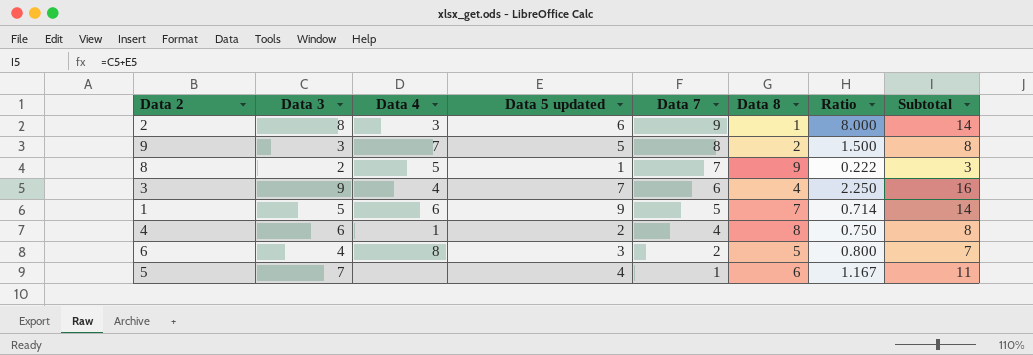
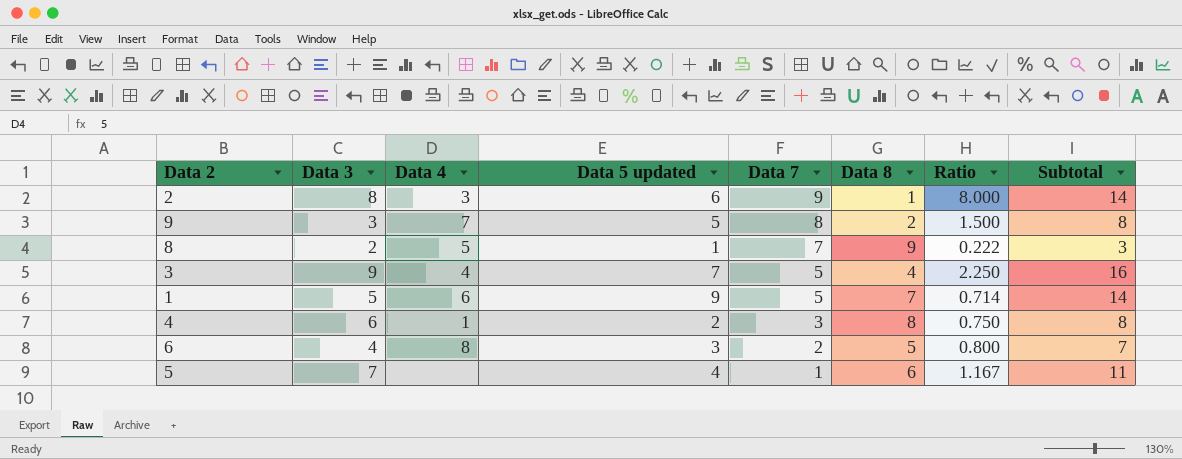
3 | Data 7: 6 -> 5
4 | Data 7: 4 -> 3

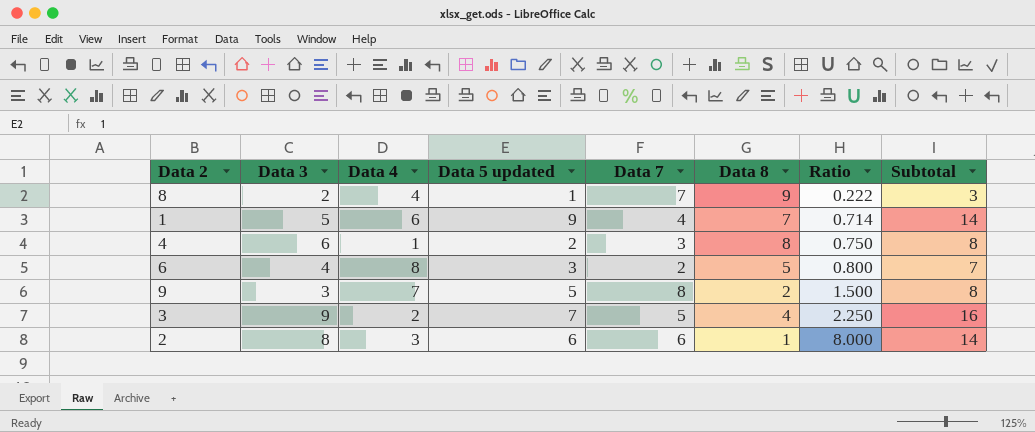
row order: Data 7 descending -> Ratio ascending
row 5: 7 | none | 4 | 1 | 6 | 1.167 | 11 -> none
8 | Data 4: 5 -> 4
1 | Data 7: 5 -> 4
3 | Data 4: 4 -> 2
2 | Data 7: 9 -> 6

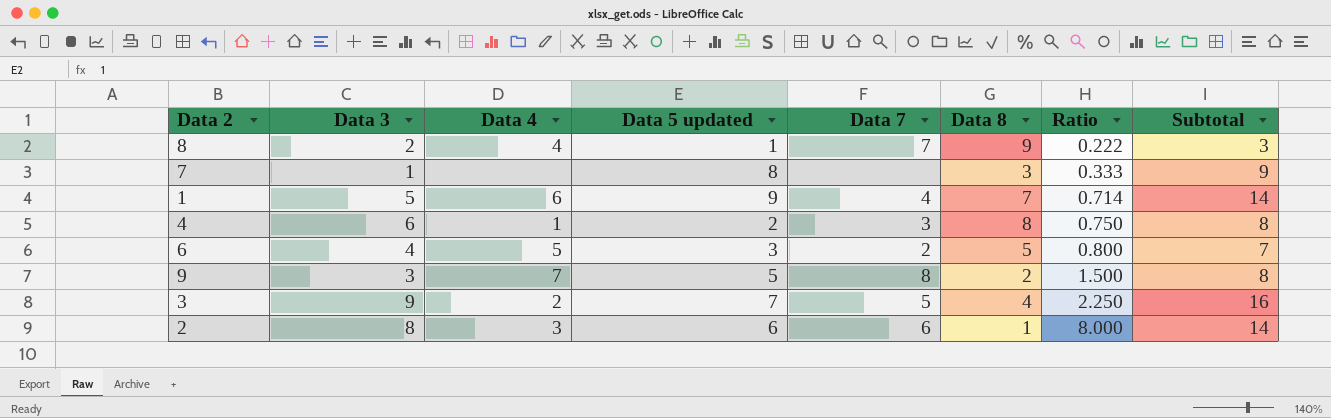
row 7: none -> 1 | none | 8 | none | 3 | 0.333 | 9
6 | Data 4: 8 -> 5

